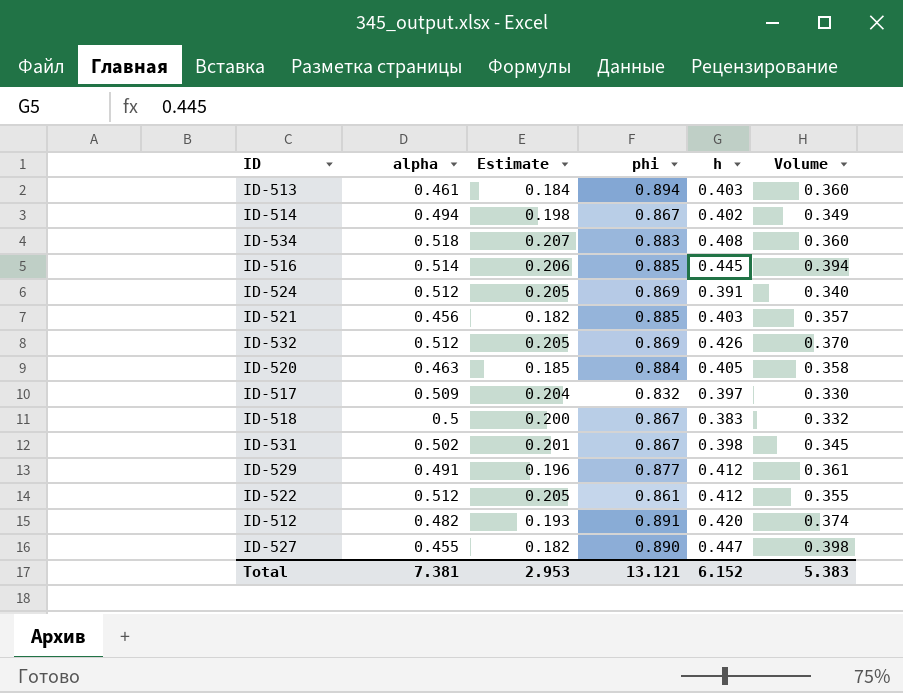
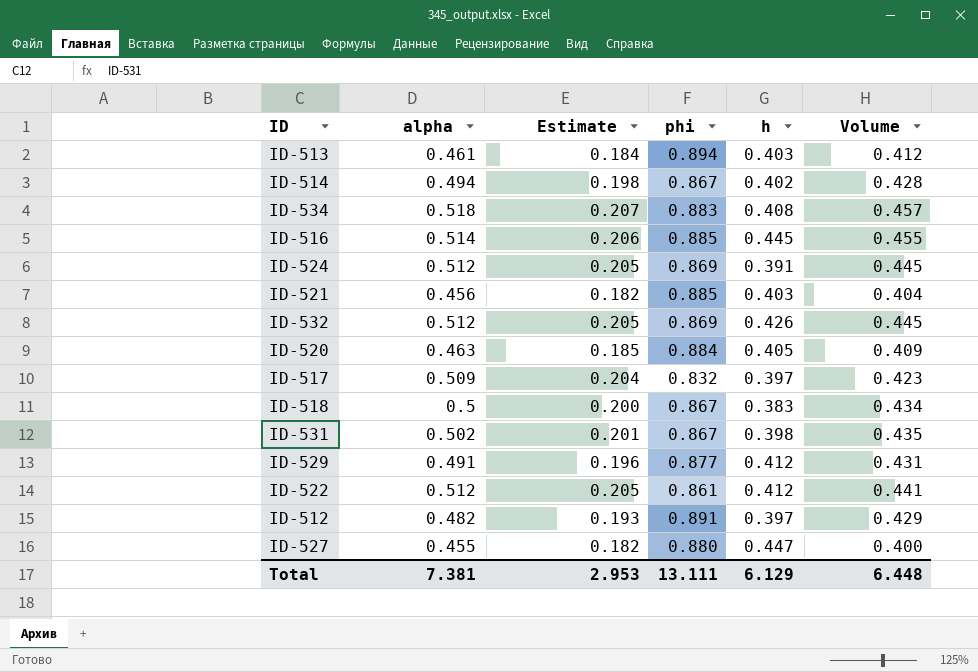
column Volume | formula: [phi] * [h] -> [alpha] * [phi]
ID-512 | h: 0.420 -> 0.397
ID-527 | phi: 0.890 -> 0.880
Total | phi: 13.121 -> 13.111
Total | h: 6.152 -> 6.129
Total | Volume: 5.383 -> 6.448

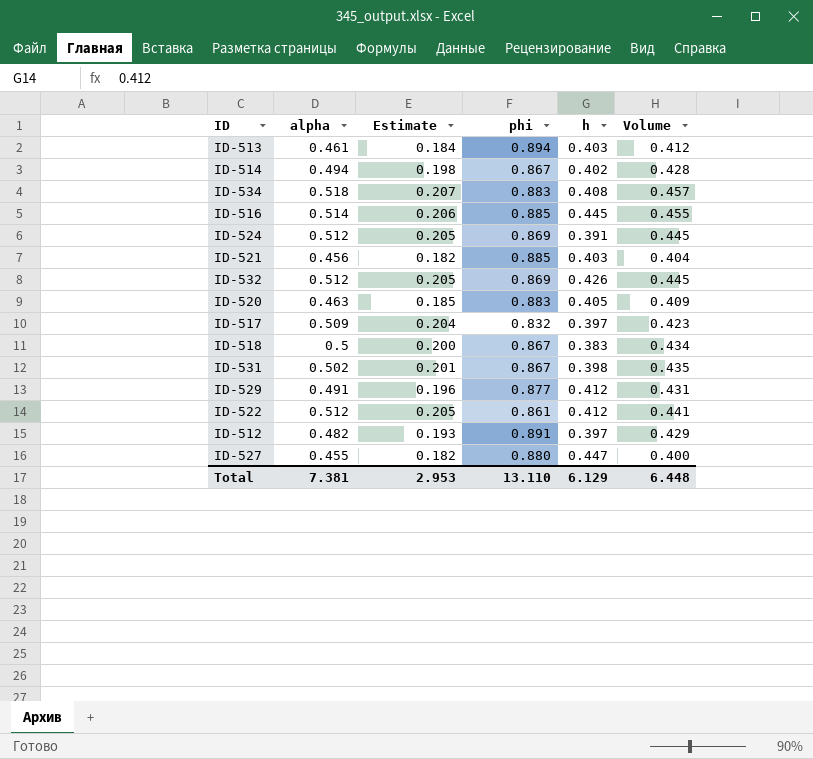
ID-520 | phi: 0.884 -> 0.883
Total | phi: 13.111 -> 13.110

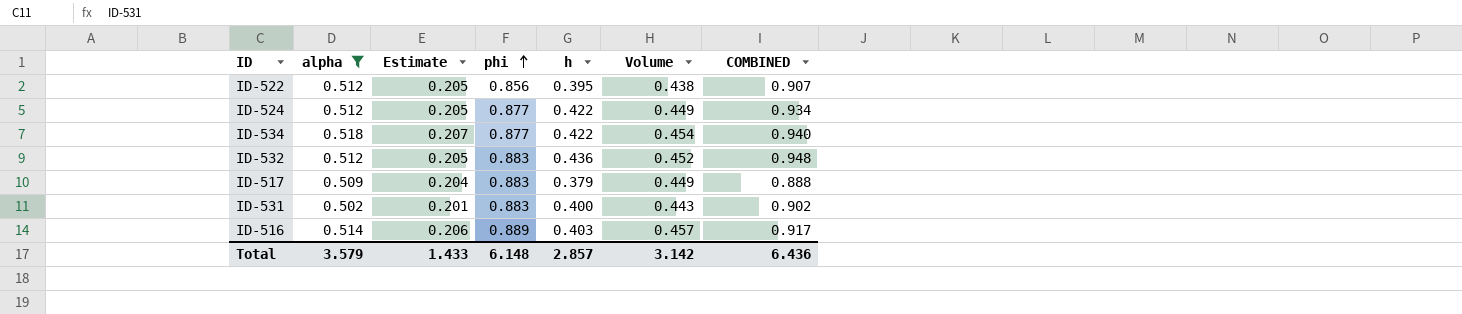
filter: none -> alpha >= 0.502
row order: none -> phi ascending
column COMBINED | formula: none -> [alpha] + [h]
ID-522 | phi: 0.861 -> 0.856
ID-522 | h: 0.412 -> 0.395
ID-522 | Volume: 0.441 -> 0.438
ID-524 | phi: 0.869 -> 0.877
ID-524 | h: 0.391 -> 0.422
ID-524 | Volume: 0.445 -> 0.449
ID-534 | phi: 0.883 -> 0.877
ID-534 | h: 0.408 -> 0.422
ID-534 | Volume: 0.457 -> 0.454
ID-532 | phi: 0.869 -> 0.883
ID-532 | h: 0.426 -> 0.436
ID-532 | Volume: 0.445 -> 0.452
ID-517 | phi: 0.832 -> 0.883
ID-517 | h: 0.397 -> 0.379
ID-517 | Volume: 0.423 -> 0.449
ID-531 | phi: 0.867 -> 0.883
ID-531 | h: 0.398 -> 0.400
ID-531 | Volume: 0.435 -> 0.443
ID-516 | phi: 0.885 -> 0.889
ID-516 | h: 0.445 -> 0.403
ID-516 | Volume: 0.455 -> 0.457
Total | alpha: 7.381 -> 3.579
Total | Estimate: 2.953 -> 1.433
Total | phi: 13.110 -> 6.148
Total | h: 6.129 -> 2.857
Total | Volume: 6.448 -> 3.142

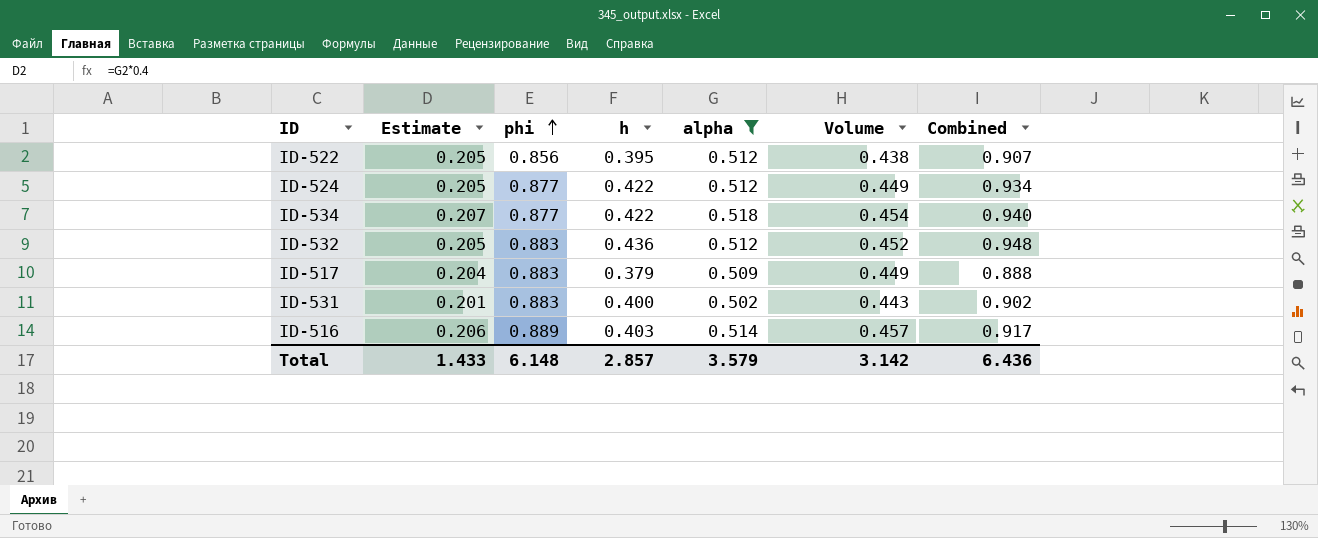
column alpha | position: 2 -> 5
column name: COMBINED -> Combined

